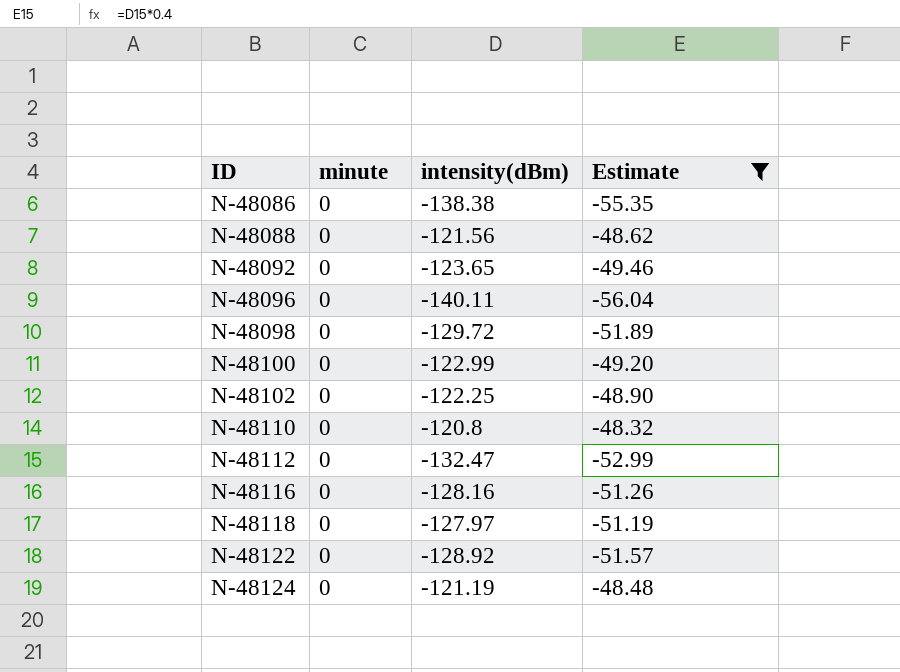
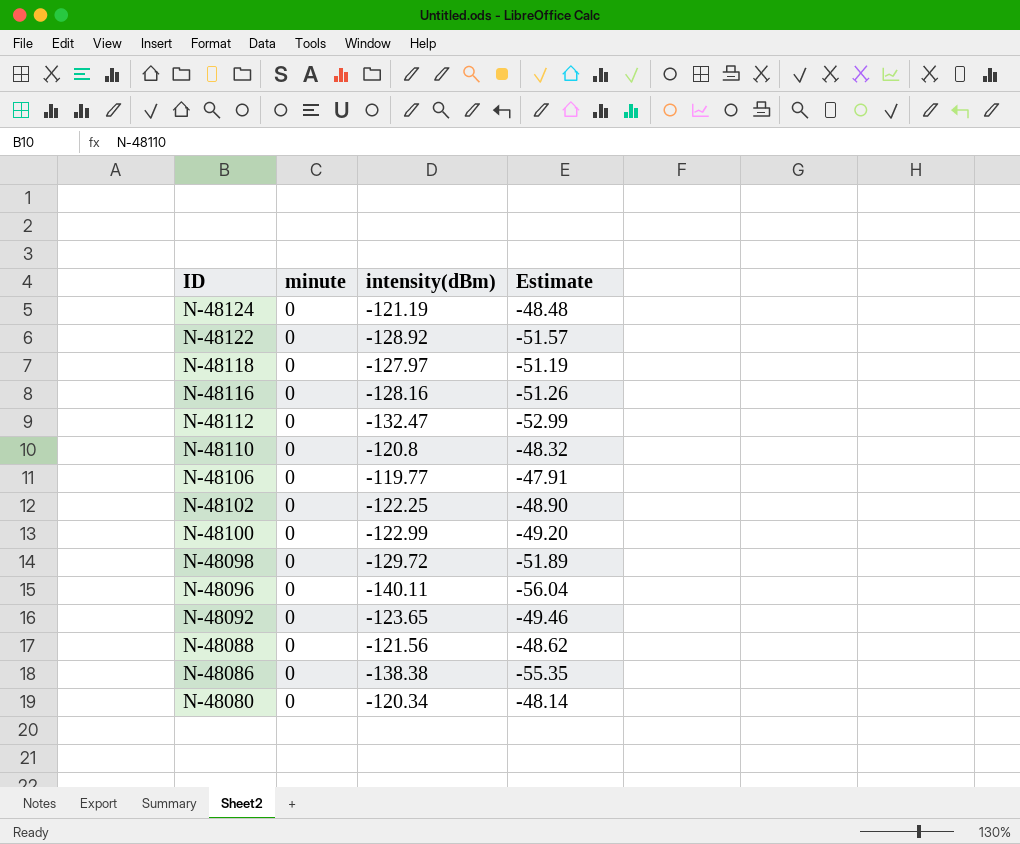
filter: Estimate <= -48.32 -> none
row order: ID ascending -> ID descending

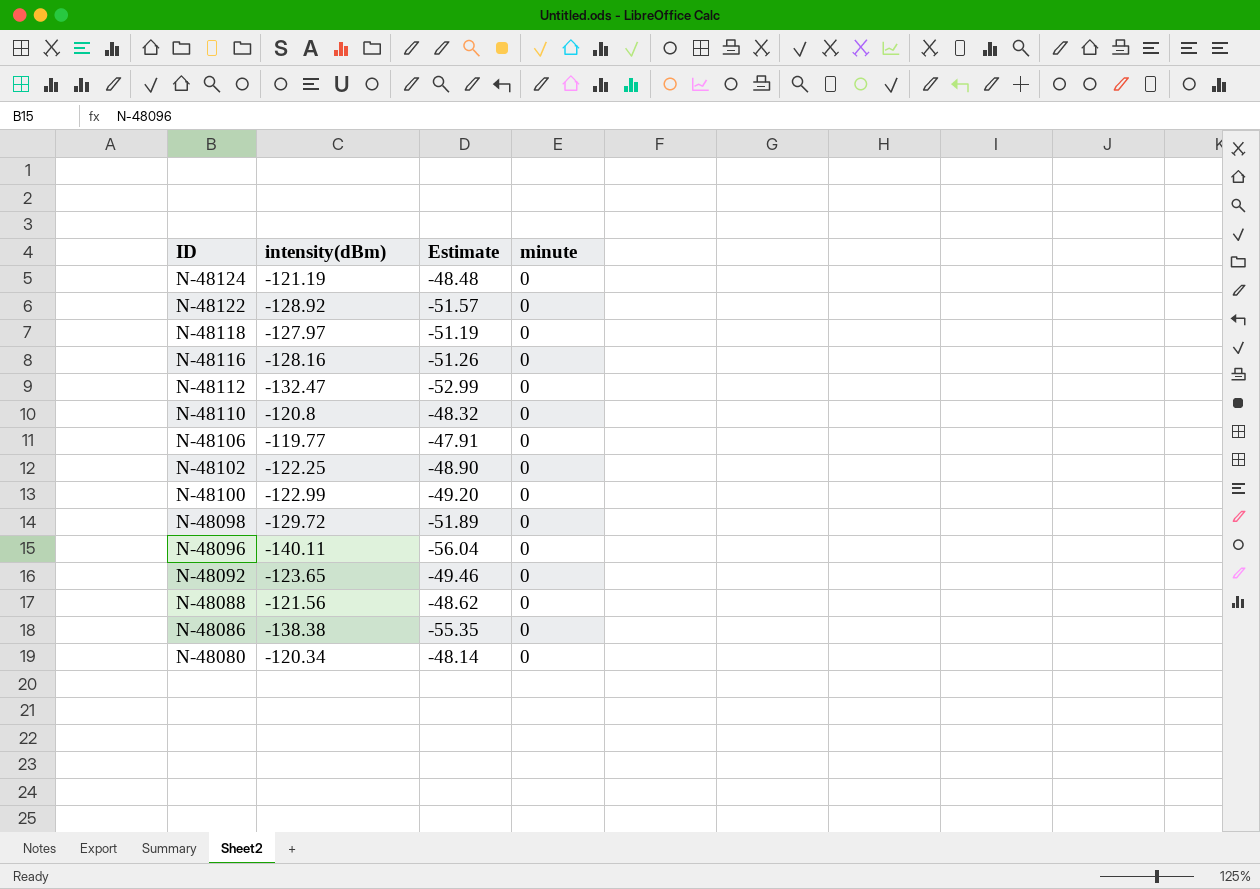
column minute | position: 2 -> 4

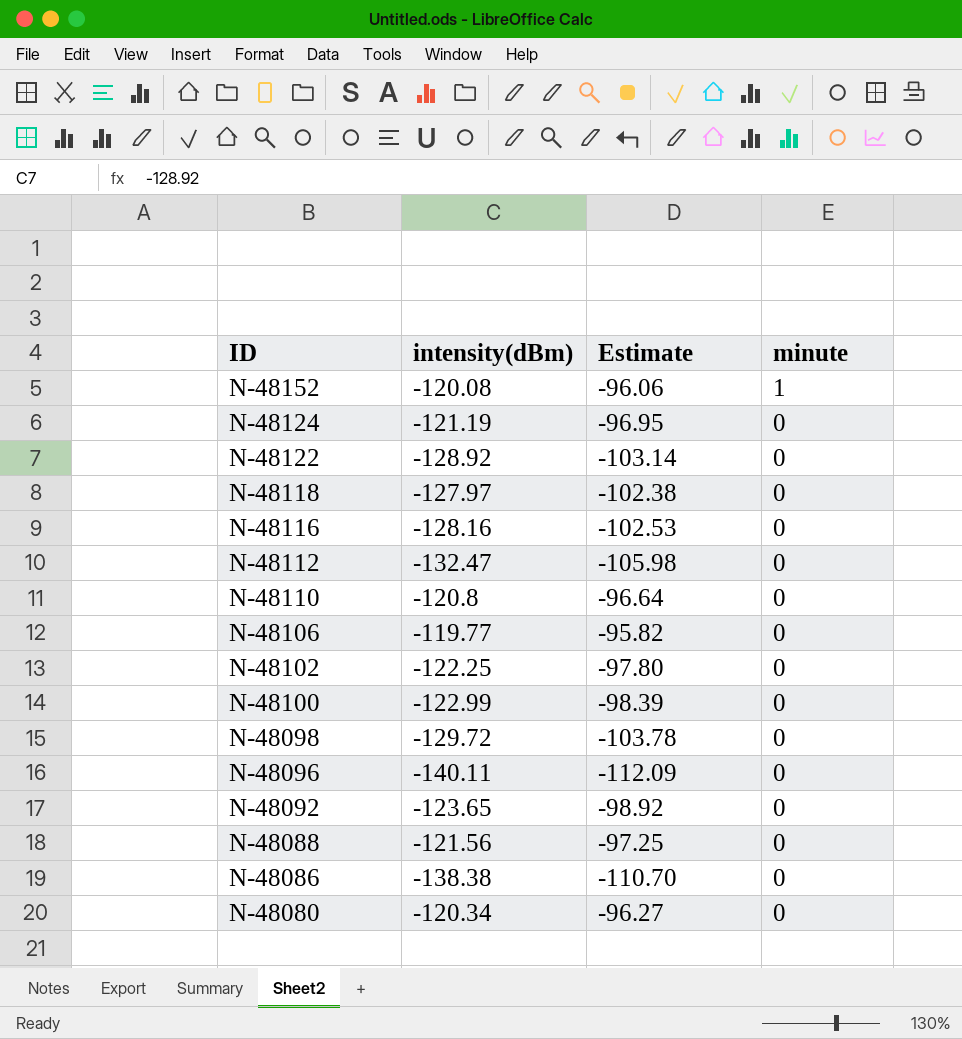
column Estimate | formula: [intensity(dBm)] * 0.4 -> [intensity(dBm)] * 0.8
row N-48152: none -> -120.08 | -96.06 | 1

